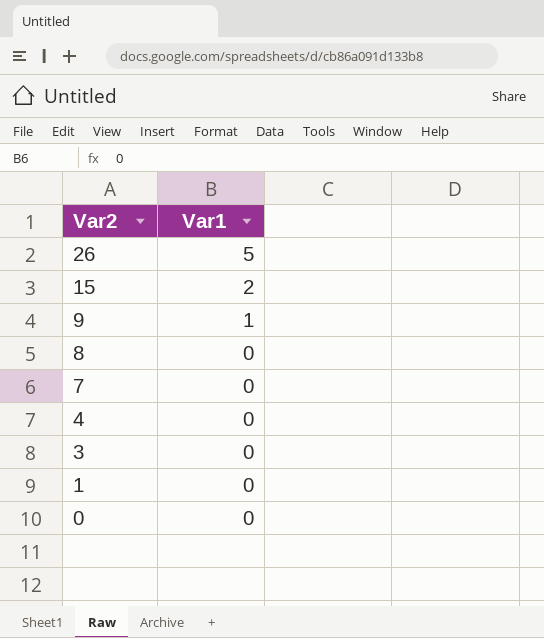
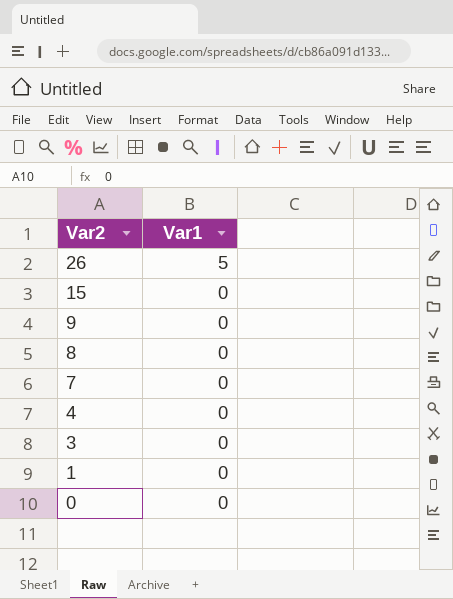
15 | Var1: 2 -> 0
9 | Var1: 1 -> 0

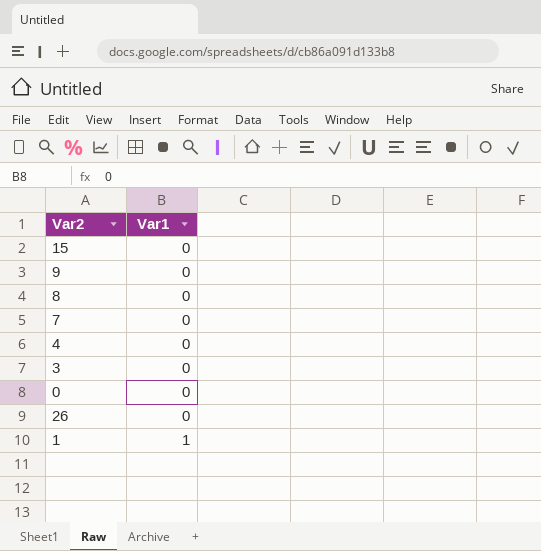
row order: Var2 descending -> Var1 ascending
26 | Var1: 5 -> 0
1 | Var1: 0 -> 1

